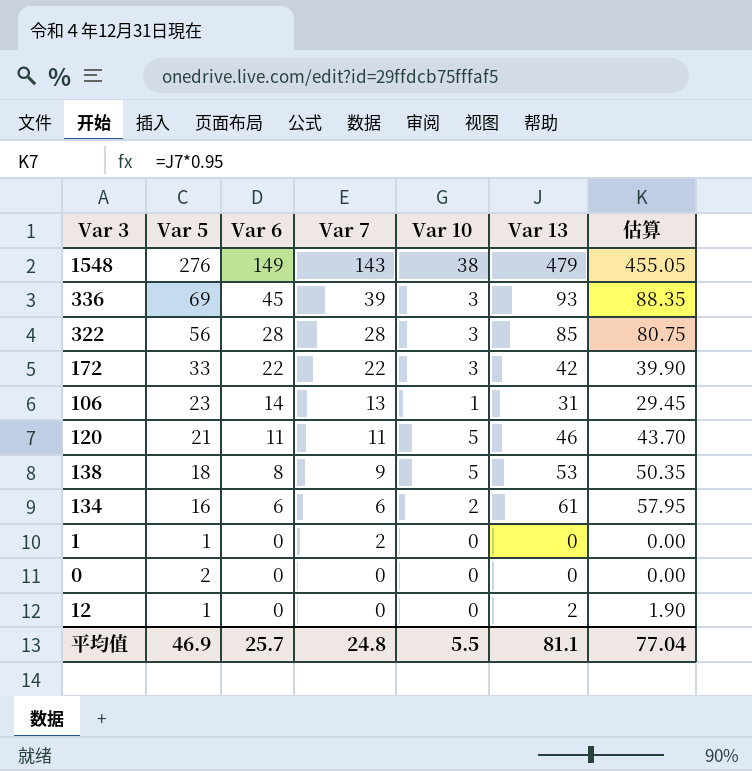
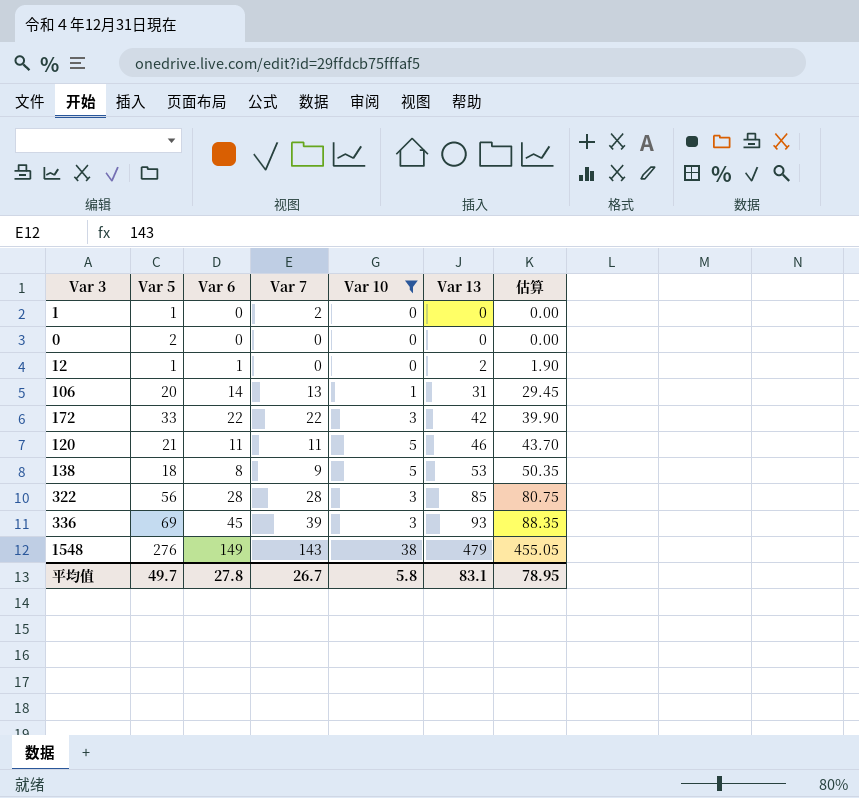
filter: none -> Var 10 != 2
row order: Var 6 descending -> Var 13 ascending
12 | Var 6: 0 -> 1
106 | Var 5: 23 -> 20
平均值 | Var 5: 46.9 -> 49.7
平均值 | Var 6: 25.7 -> 27.8
平均值 | Var 7: 24.8 -> 26.7
平均值 | Var 10: 5.5 -> 5.8
平均值 | Var 13: 81.1 -> 83.1
平均值 | 估算: 77.04 -> 78.95

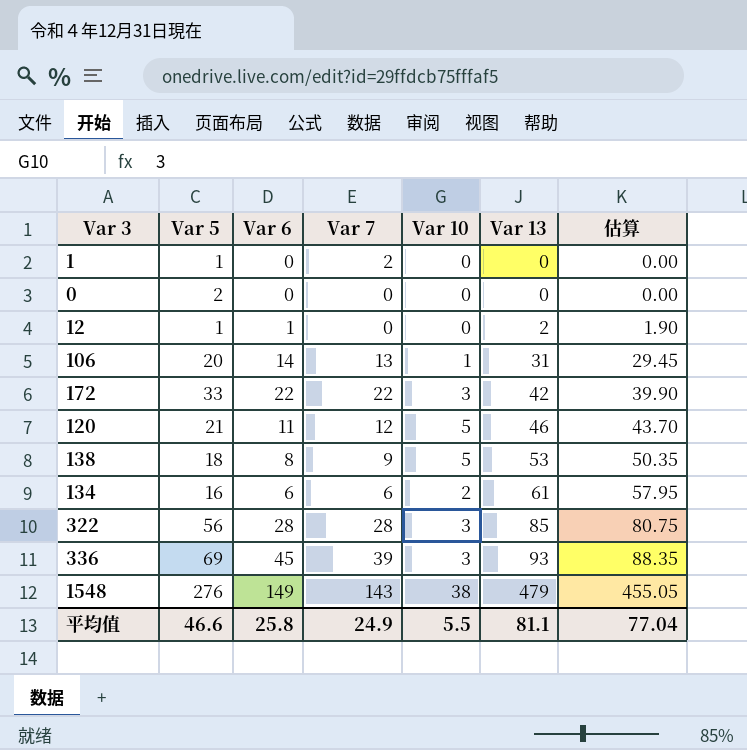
filter: Var 10 != 2 -> none
120 | Var 7: 11 -> 12
平均值 | Var 5: 49.7 -> 46.6
平均值 | Var 6: 27.8 -> 25.8
平均值 | Var 7: 26.7 -> 24.9
平均值 | Var 10: 5.8 -> 5.5
平均值 | Var 13: 83.1 -> 81.1
平均值 | 估算: 78.95 -> 77.04

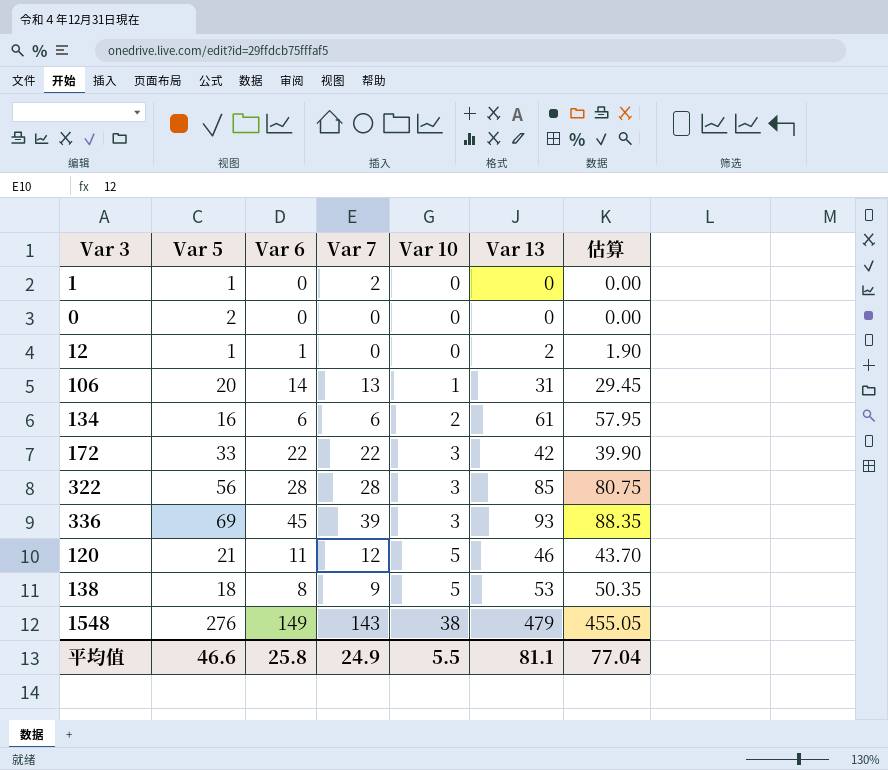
row order: Var 13 ascending -> Var 10 ascending

